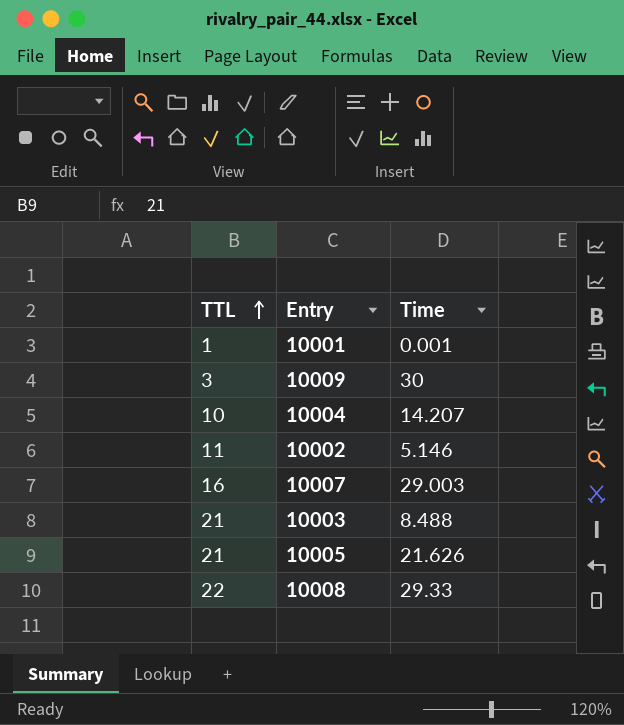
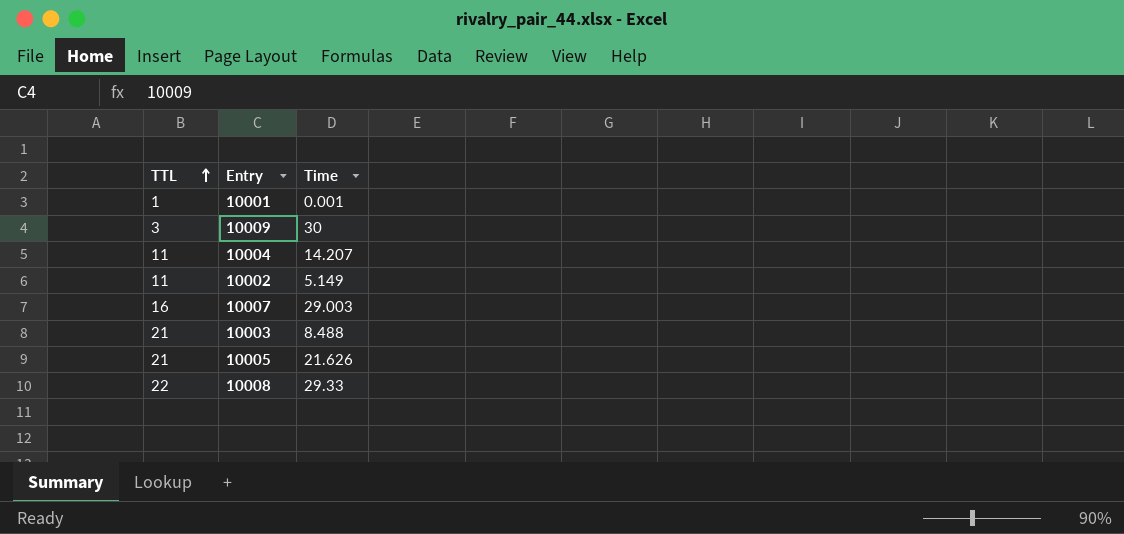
10004 | TTL: 10 -> 11
10002 | Time: 5.146 -> 5.149

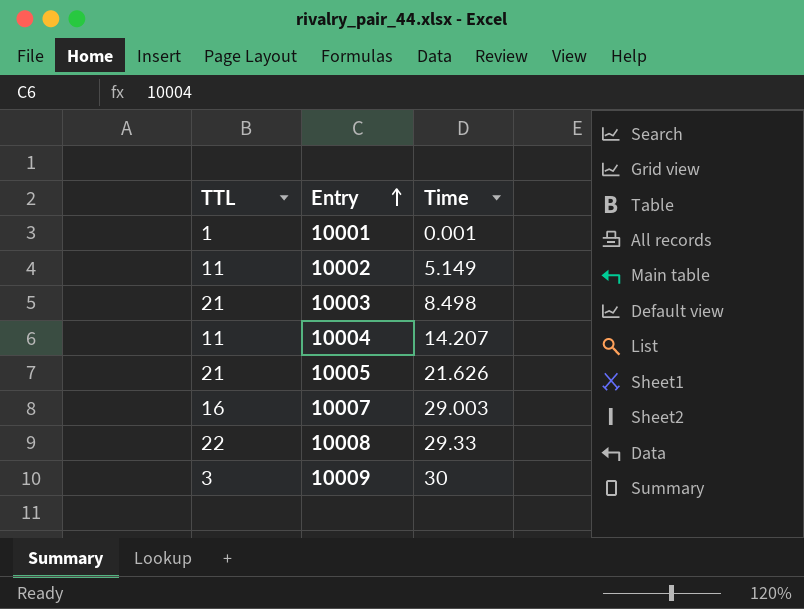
row order: TTL ascending -> Entry ascending
10003 | Time: 8.488 -> 8.498

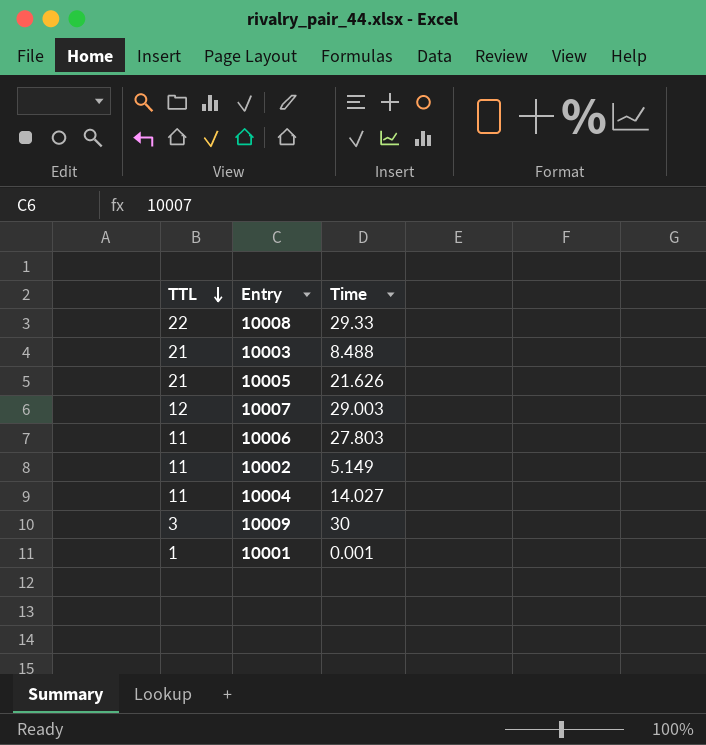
row order: Entry ascending -> TTL descending
10003 | Time: 8.498 -> 8.488
10007 | TTL: 16 -> 12
row 10006: none -> 11 | 27.803
10004 | Time: 14.207 -> 14.027

